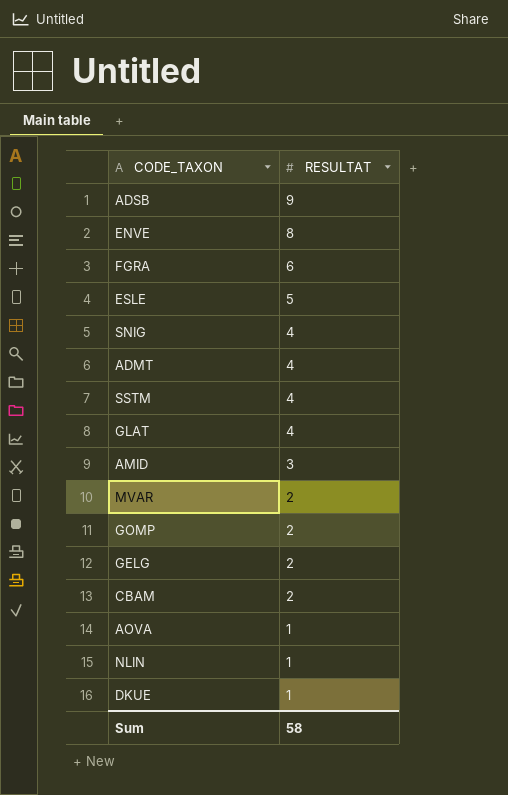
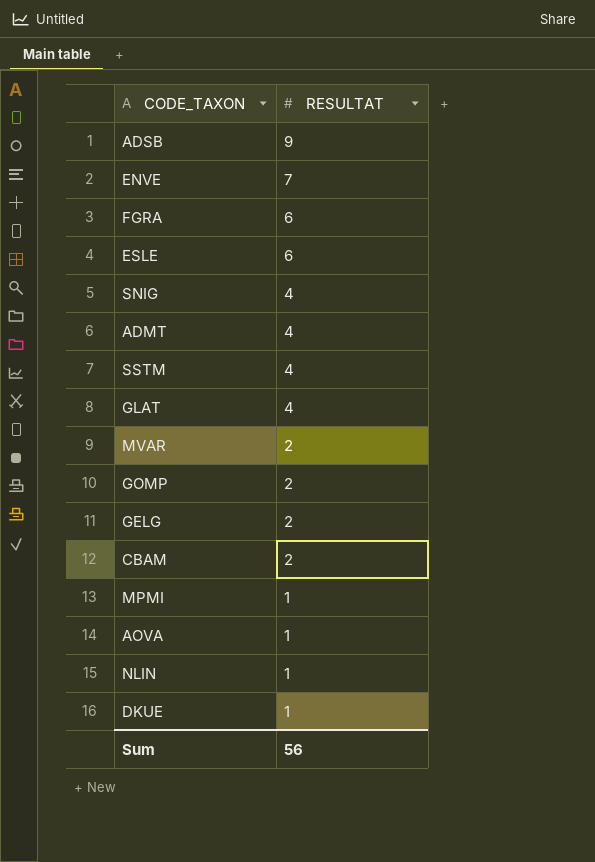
row AMID: 3 -> none
ENVE | RESULTAT: 8 -> 7
ESLE | RESULTAT: 5 -> 6
row MPMI: none -> 1
Sum | RESULTAT: 58 -> 56

